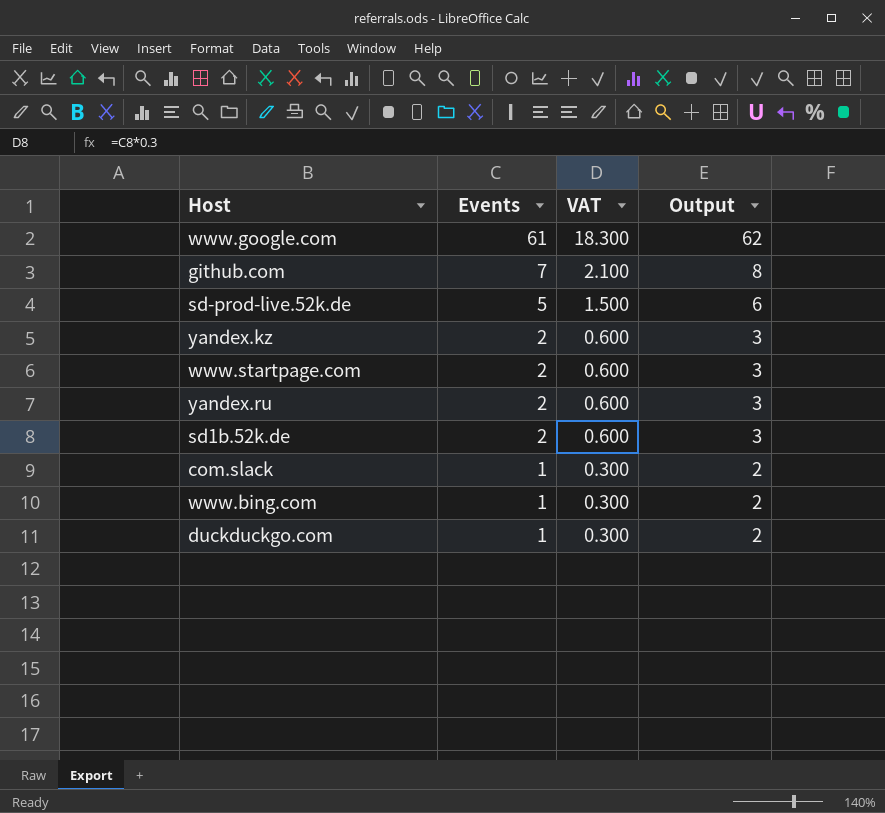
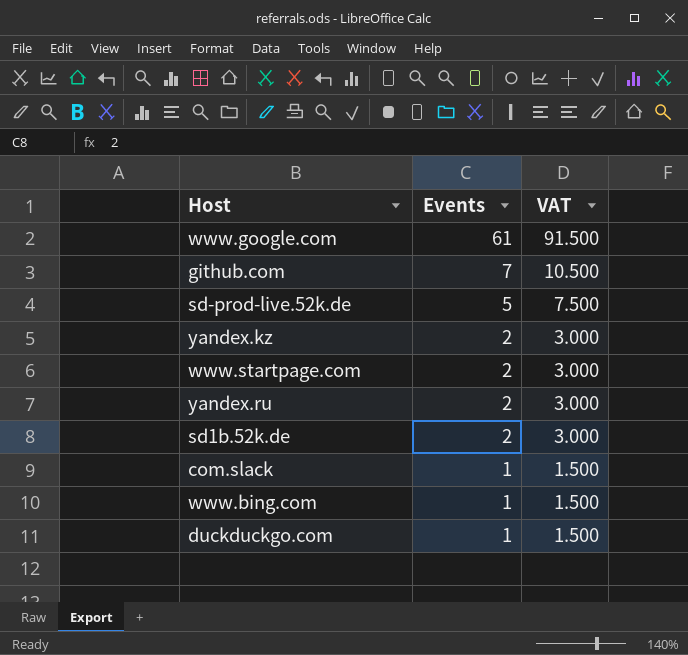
column Output | formula: [Events] + 1 -> none
column VAT | formula: [Events] * 0.3 -> [Events] * 1.5

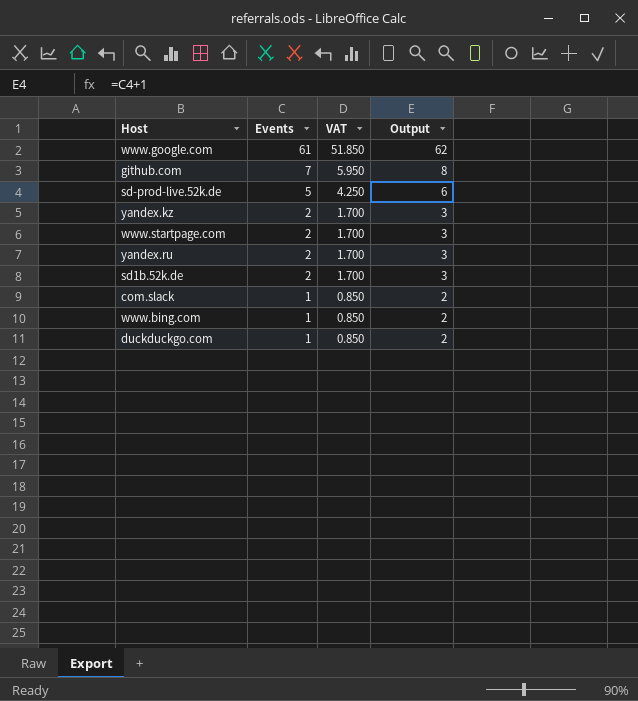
column VAT | formula: [Events] * 1.5 -> [Events] * 0.85
column Output | formula: none -> [Events] + 1

